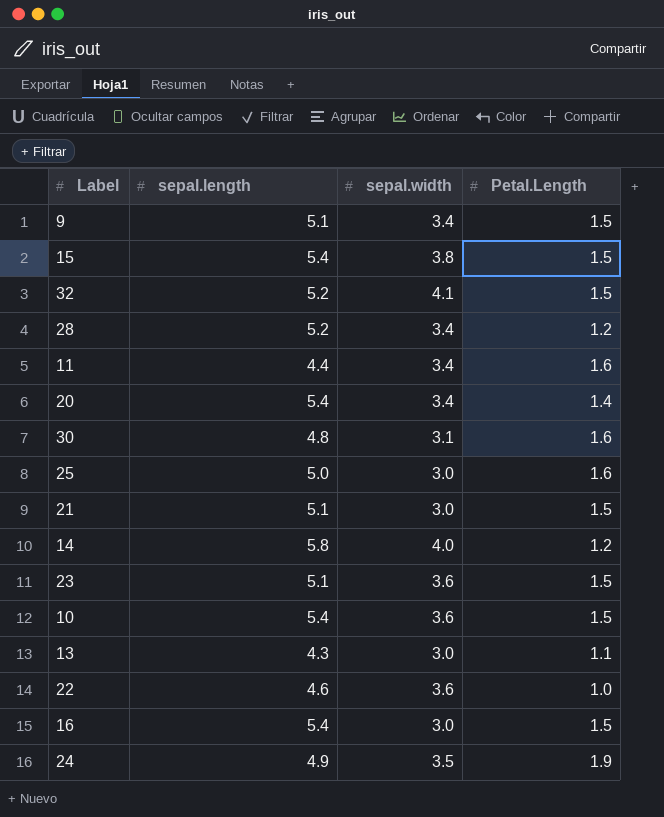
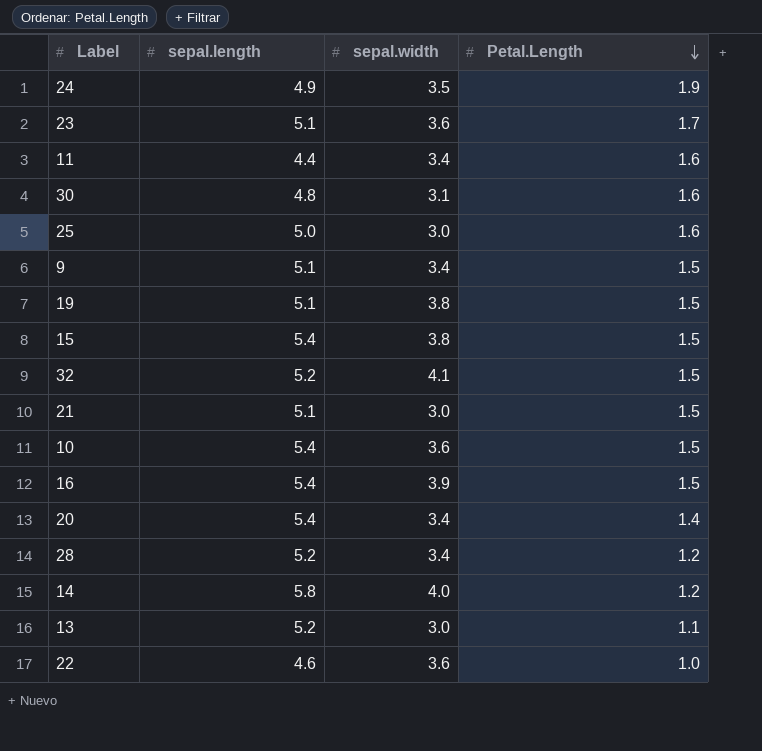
row order: none -> Petal.Length descending
23 | Petal.Length: 1.5 -> 1.7
row 19: none -> 5.1 | 3.8 | 1.5
16 | sepal.width: 3.0 -> 3.9
13 | sepal.length: 4.3 -> 5.2

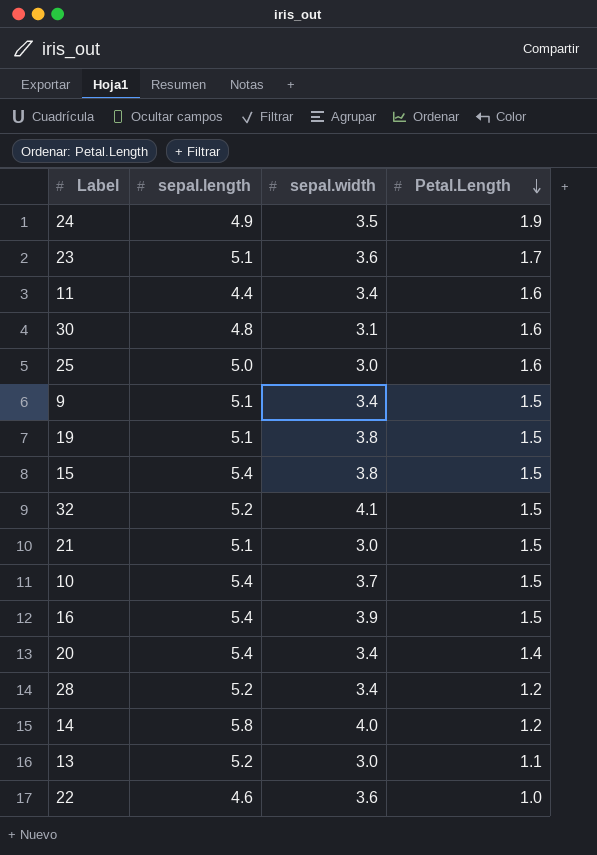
10 | sepal.width: 3.6 -> 3.7

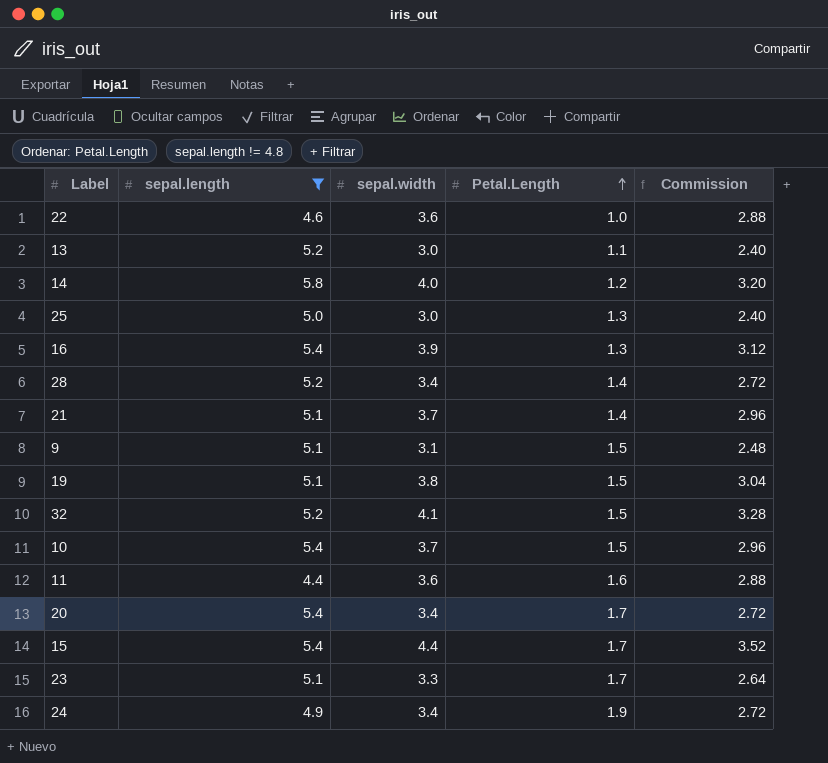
filter: none -> sepal.length != 4.8
row order: Petal.Length descending -> Petal.Length ascending
column Commission | formula: none -> [sepal.width] * 0.8
25 | Petal.Length: 1.6 -> 1.3
16 | Petal.Length: 1.5 -> 1.3
28 | Petal.Length: 1.2 -> 1.4
21 | sepal.width: 3.0 -> 3.7
21 | Petal.Length: 1.5 -> 1.4
9 | sepal.width: 3.4 -> 3.1
11 | sepal.width: 3.4 -> 3.6
20 | Petal.Length: 1.4 -> 1.7
15 | sepal.width: 3.8 -> 4.4
15 | Petal.Length: 1.5 -> 1.7
23 | sepal.width: 3.6 -> 3.3
24 | sepal.width: 3.5 -> 3.4

